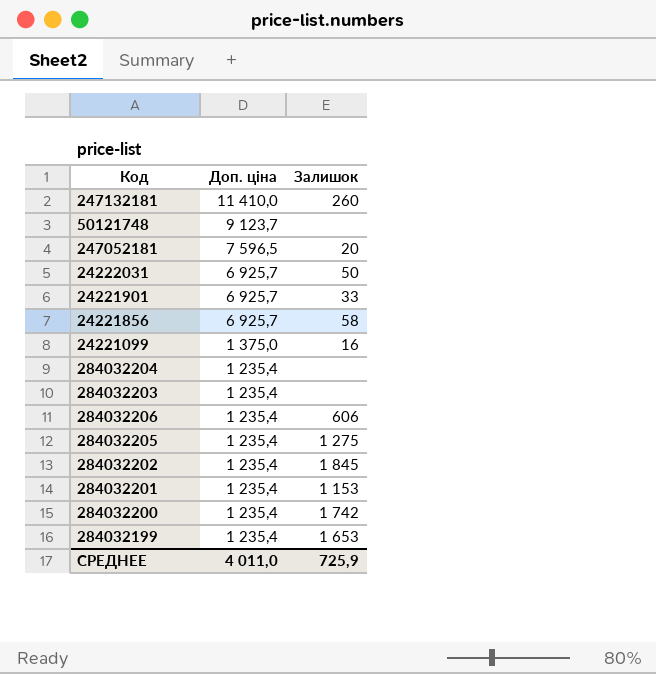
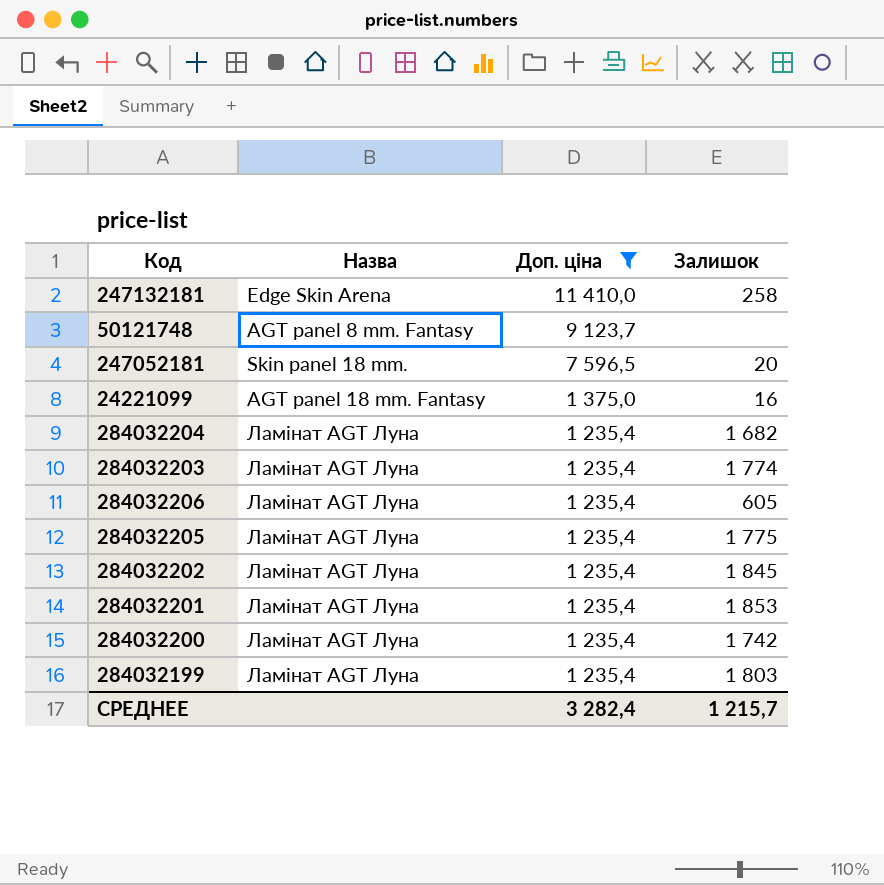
filter: none -> Доп. ціна != 6 925,7
column Назва | position: none -> 2
247132181 | Залишок: 260 -> 258
284032204 | Залишок: none -> 1 682
284032203 | Залишок: none -> 1 774
284032206 | Залишок: 606 -> 605
284032205 | Залишок: 1 275 -> 1 775
284032201 | Залишок: 1 153 -> 1 853
284032199 | Залишок: 1 653 -> 1 803
СРЕДНЕЕ | Доп. ціна: 4 011,0 -> 3 282,4
СРЕДНЕЕ | Залишок: 725,9 -> 1 215,7

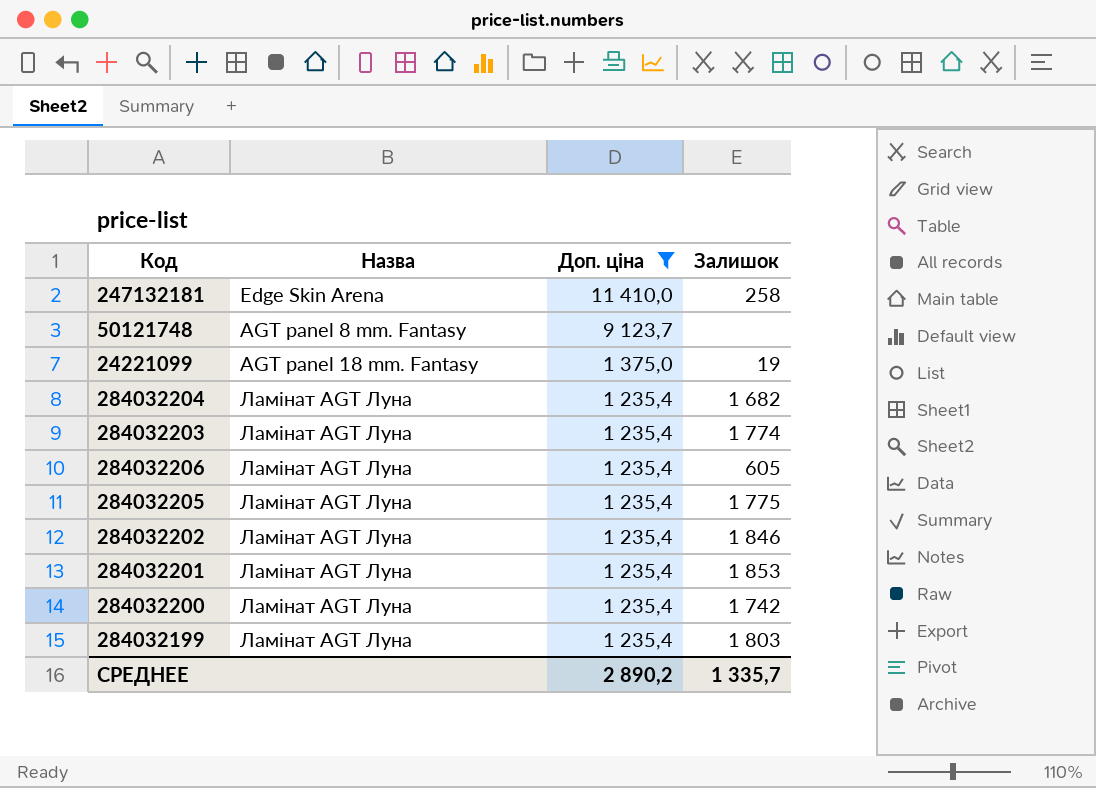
row 247052181: Skin panel 18 mm. | 7 596,5 | 20 -> none
24221099 | Залишок: 16 -> 19
284032202 | Залишок: 1 845 -> 1 846
СРЕДНЕЕ | Доп. ціна: 3 282,4 -> 2 890,2
СРЕДНЕЕ | Залишок: 1 215,7 -> 1 335,7

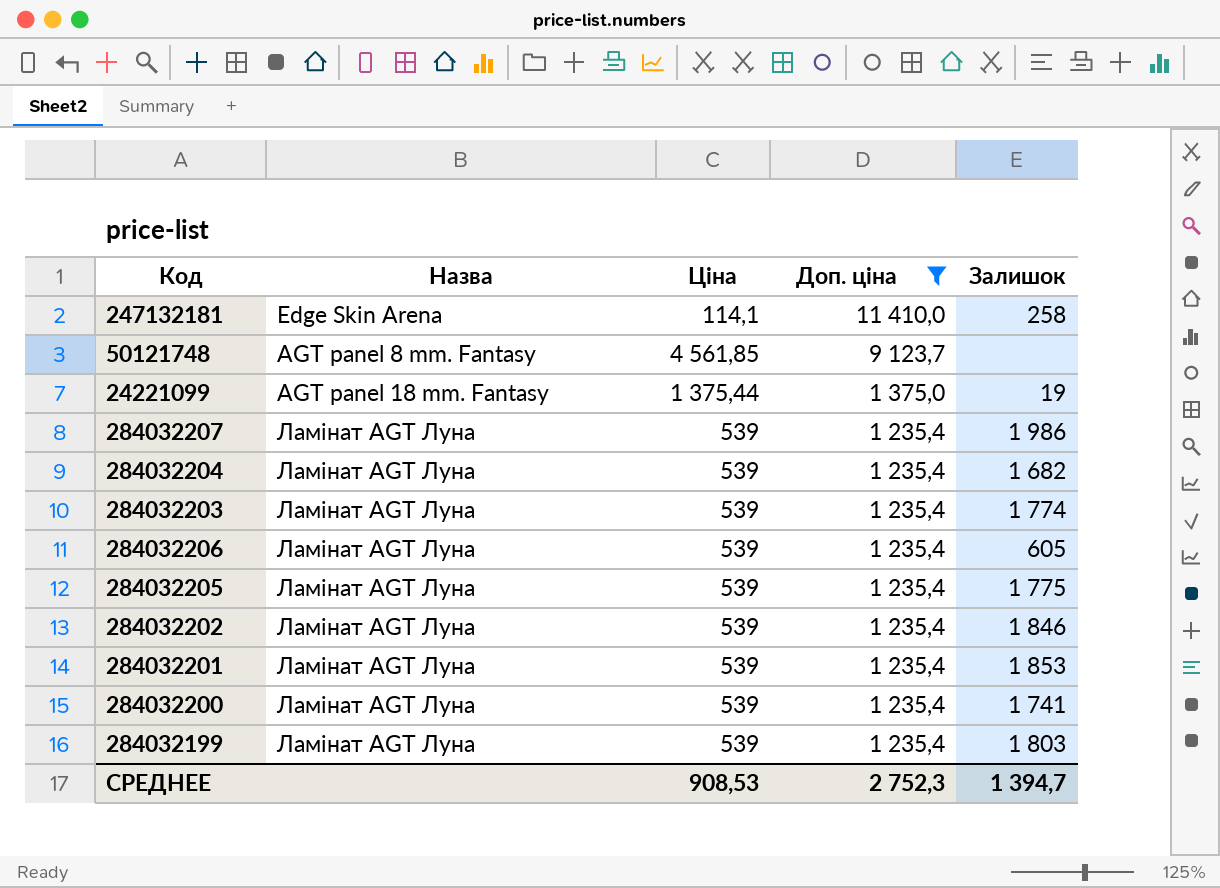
column Ціна | position: none -> 3
row 284032207: none -> Ламінат AGT Луна | 539 | 1 235,4 | 1 986
284032200 | Залишок: 1 742 -> 1 741
СРЕДНЕЕ | Доп. ціна: 2 890,2 -> 2 752,3
СРЕДНЕЕ | Залишок: 1 335,7 -> 1 394,7

